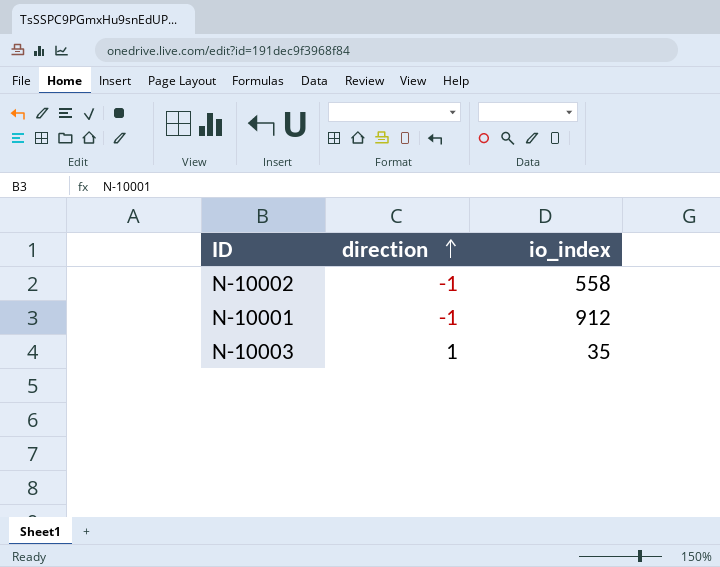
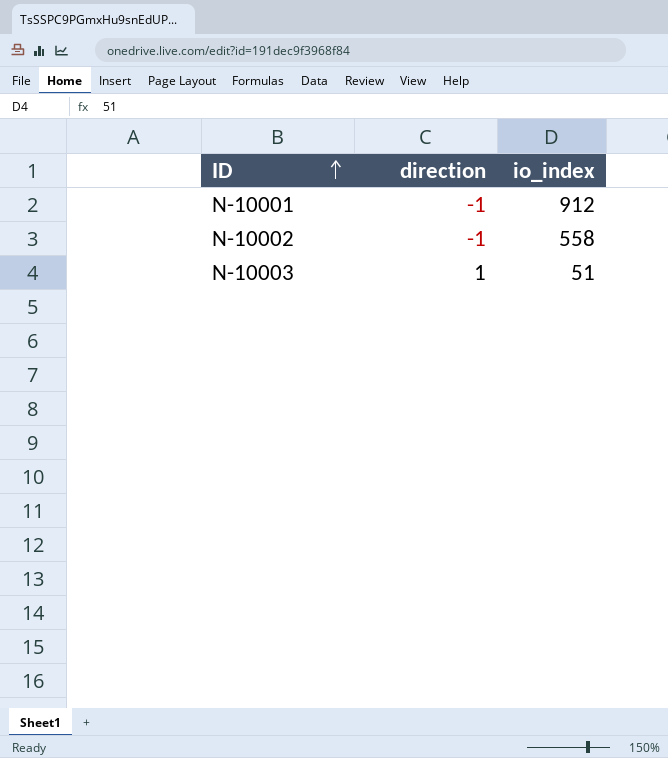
row order: direction ascending -> ID ascending
N-10003 | io_index: 35 -> 51

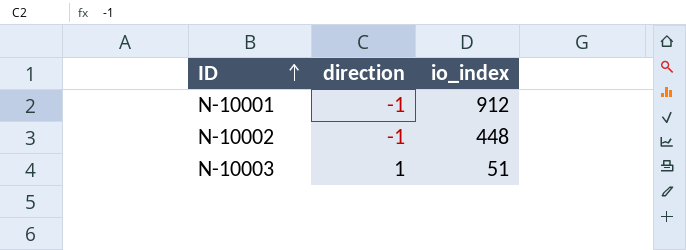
N-10002 | io_index: 558 -> 448

